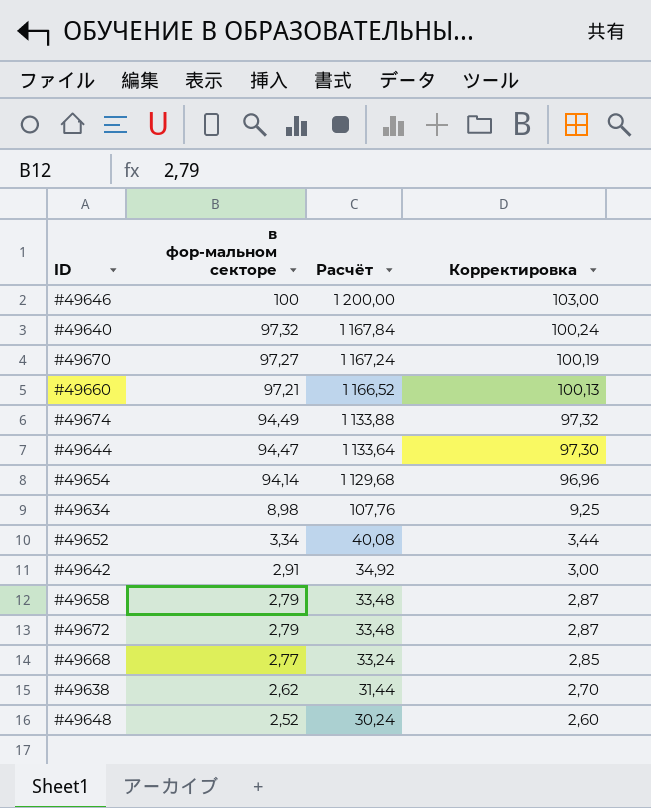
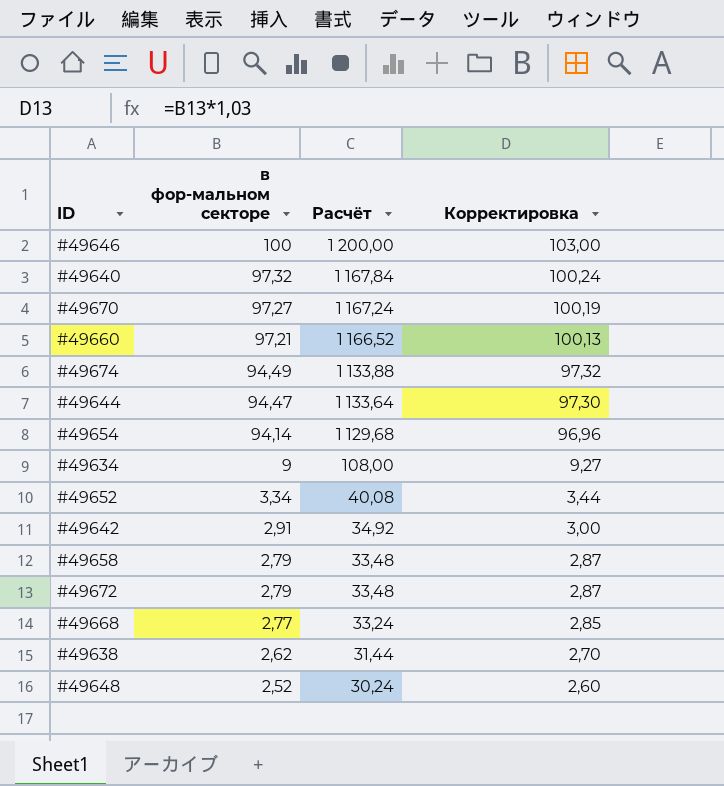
#49634 | в фор-мальном секторе: 8,98 -> 9
#49634 | Расчёт: 107,76 -> 108,00
#49634 | Корректировка: 9,25 -> 9,27

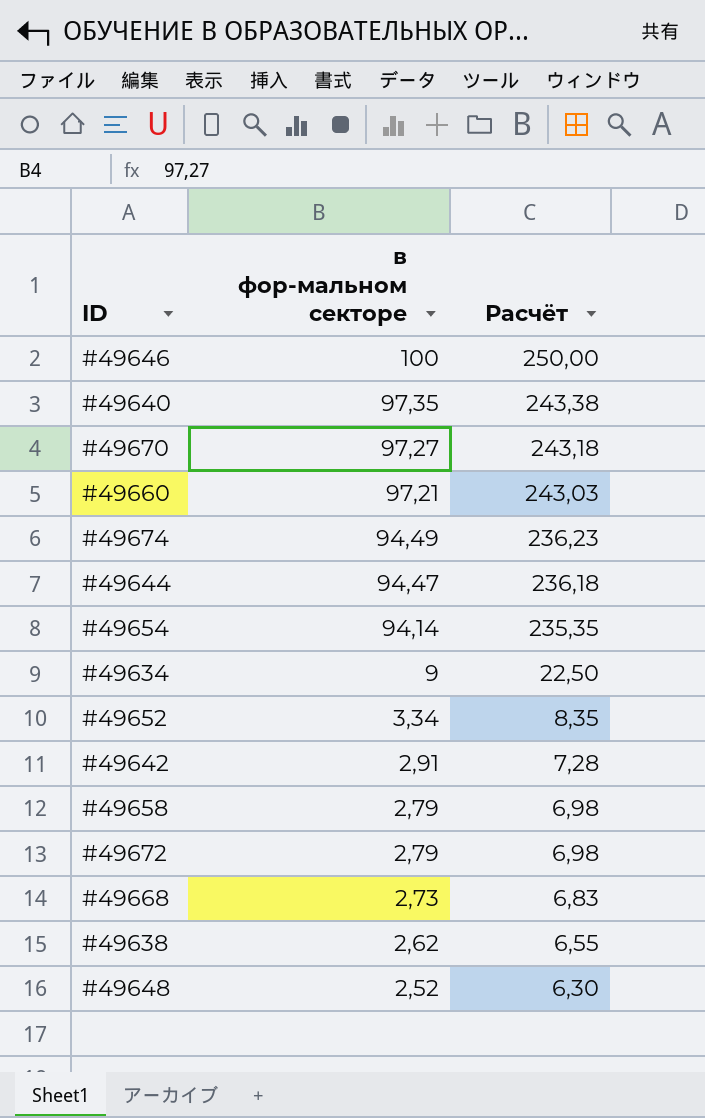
column Корректировка | formula: [в фор-мальном секторе] * 1,03 -> none
column Расчёт | formula: [в фор-мальном секторе] * 12 -> [в фор-мальном секторе] * 2,5
#49640 | в фор-мальном секторе: 97,32 -> 97,35
#49668 | в фор-мальном секторе: 2,77 -> 2,73

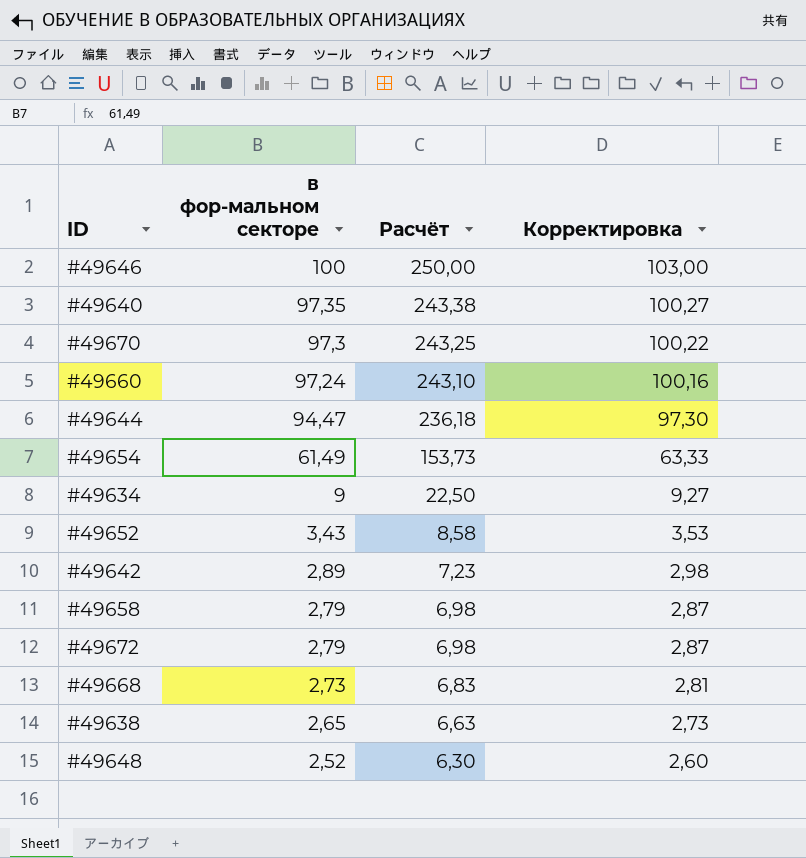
column Корректировка | formula: none -> [в фор-мальном секторе] * 1,03
row #49674: 94,49 | 236,23 -> none
#49670 | в фор-мальном секторе: 97,27 -> 97,3
#49670 | Расчёт: 243,18 -> 243,25
#49660 | в фор-мальном секторе: 97,21 -> 97,24
#49660 | Расчёт: 243,03 -> 243,10
#49654 | в фор-мальном секторе: 94,14 -> 61,49
#49654 | Расчёт: 235,35 -> 153,73
#49652 | в фор-мальном секторе: 3,34 -> 3,43
#49652 | Расчёт: 8,35 -> 8,58
#49642 | в фор-мальном секторе: 2,91 -> 2,89
#49642 | Расчёт: 7,28 -> 7,23
#49638 | в фор-мальном секторе: 2,62 -> 2,65
#49638 | Расчёт: 6,55 -> 6,63

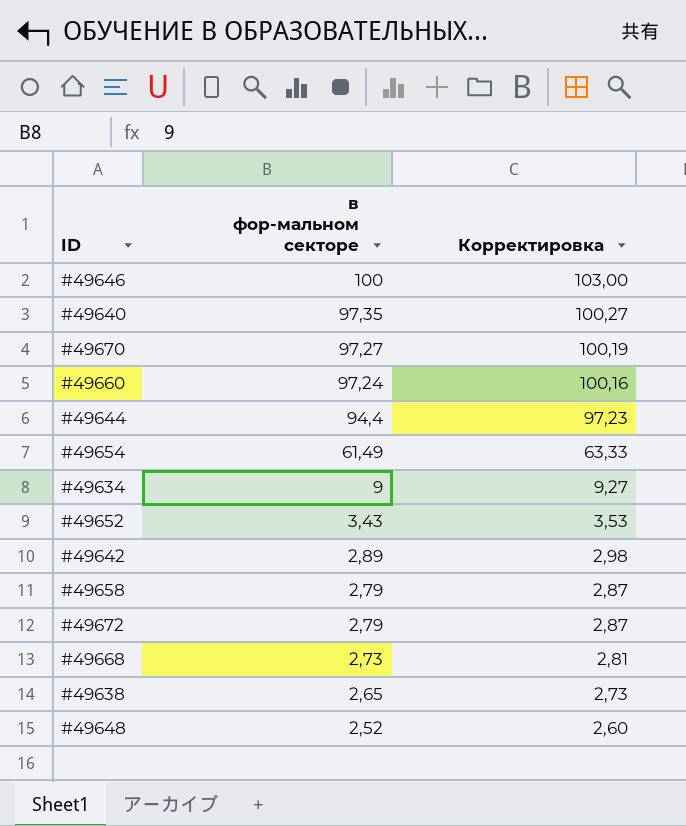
column Расчёт | formula: [в фор-мальном секторе] * 2,5 -> none
#49670 | в фор-мальном секторе: 97,3 -> 97,27
#49670 | Корректировка: 100,22 -> 100,19
#49644 | в фор-мальном секторе: 94,47 -> 94,4
#49644 | Корректировка: 97,30 -> 97,23

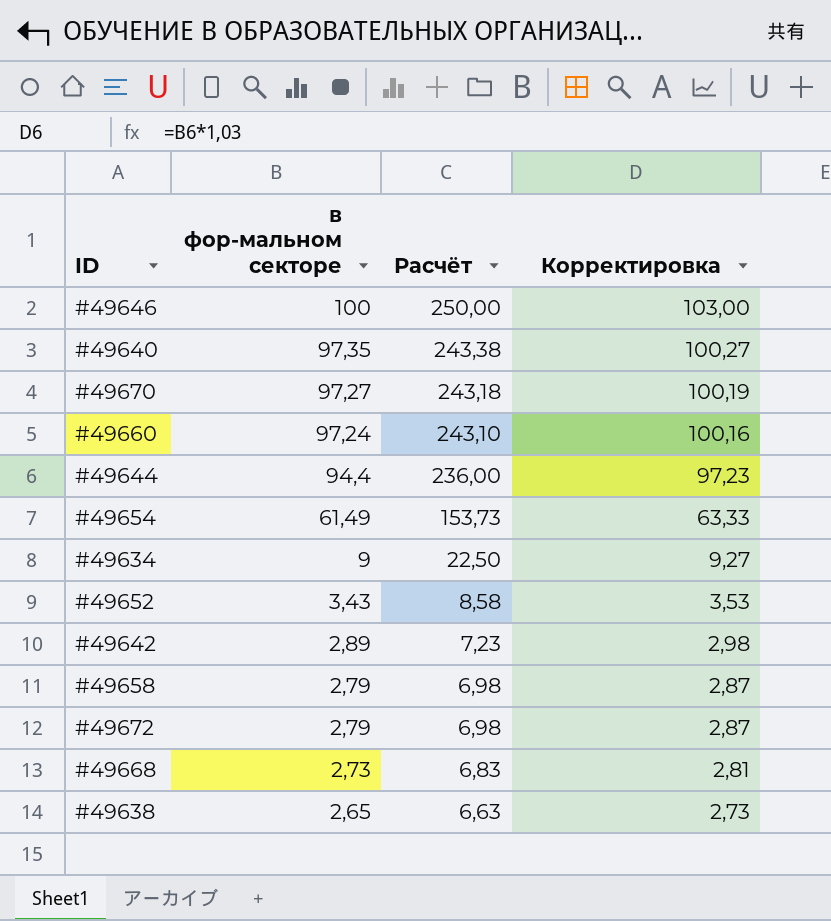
column Расчёт | formula: none -> [в фор-мальном секторе] * 2,5
row #49648: 2,52 | 2,60 -> none

